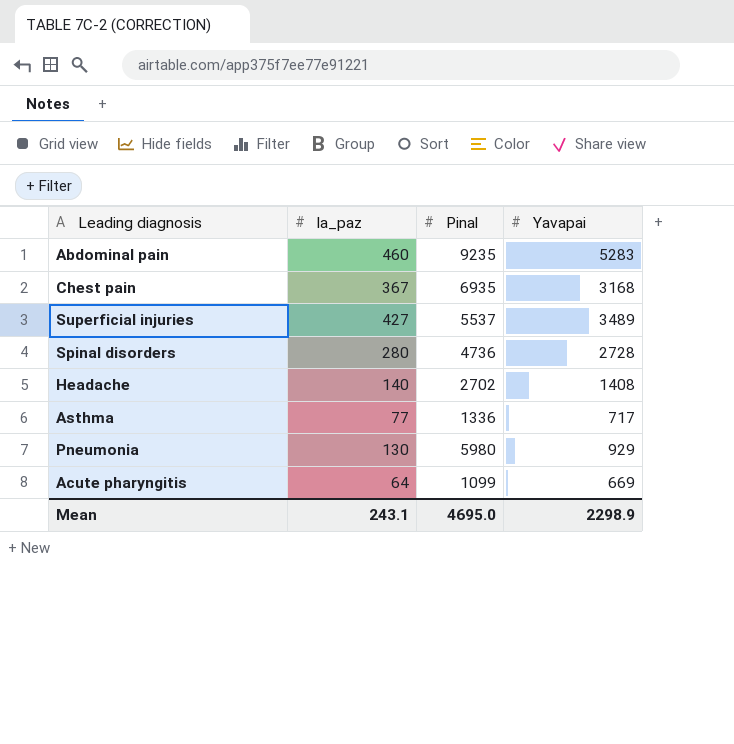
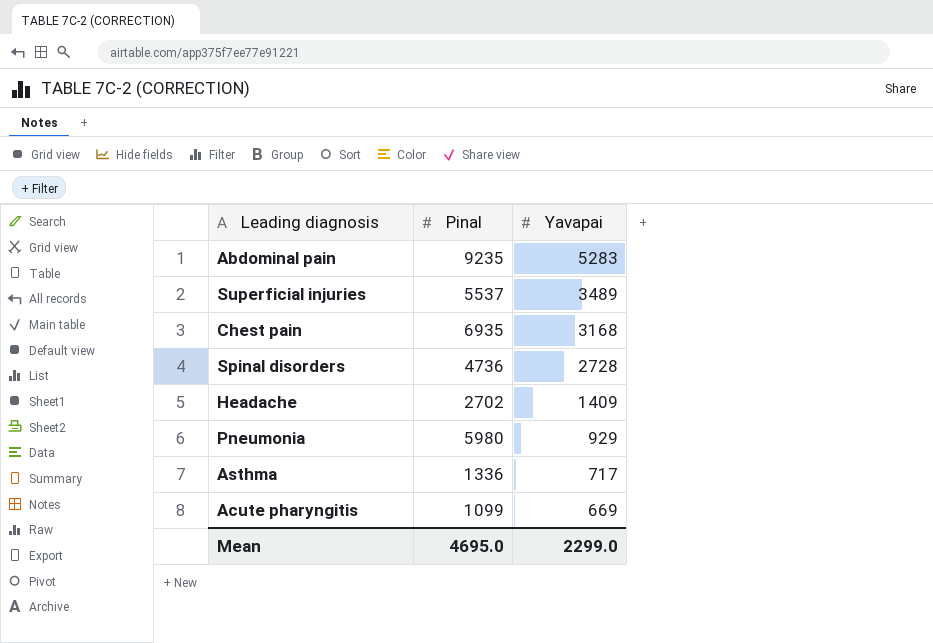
row order: none -> Yavapai descending
column la_paz | position: 2 -> none
Headache | Yavapai: 1408 -> 1409
Mean | Yavapai: 2298.9 -> 2299.0

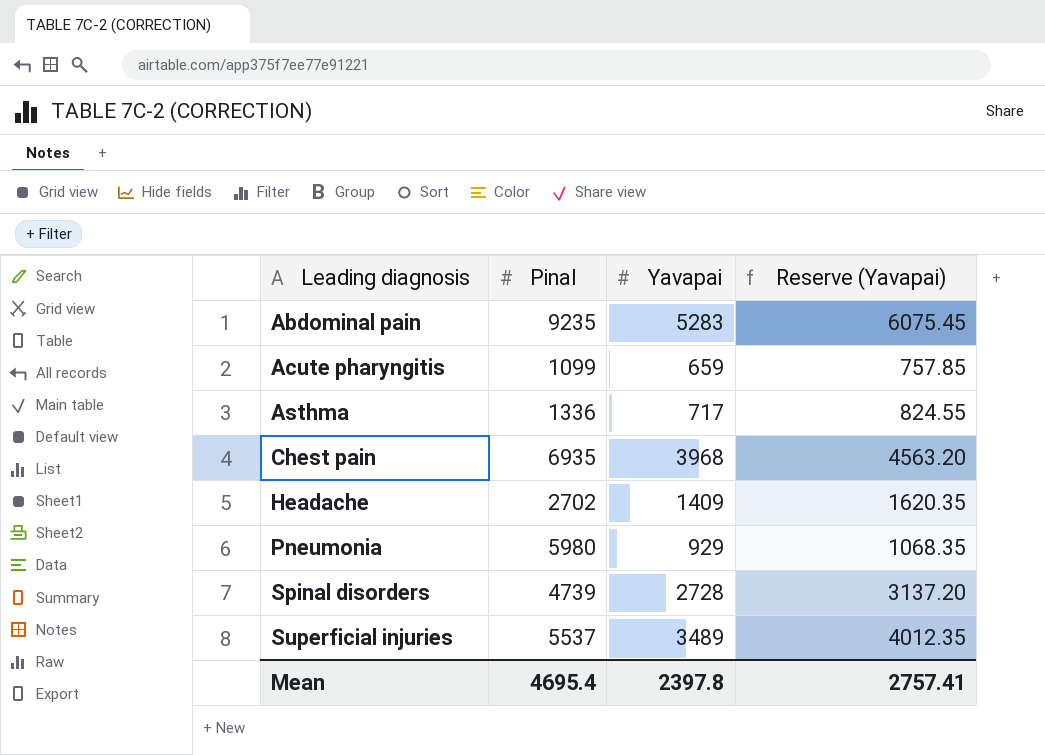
row order: Yavapai descending -> Leading diagnosis ascending
column Reserve (Yavapai) | formula: none -> [Yavapai] * 1.15
Acute pharyngitis | Yavapai: 669 -> 659
Chest pain | Yavapai: 3168 -> 3968
Spinal disorders | Pinal: 4736 -> 4739
Mean | Pinal: 4695.0 -> 4695.4
Mean | Yavapai: 2299.0 -> 2397.8

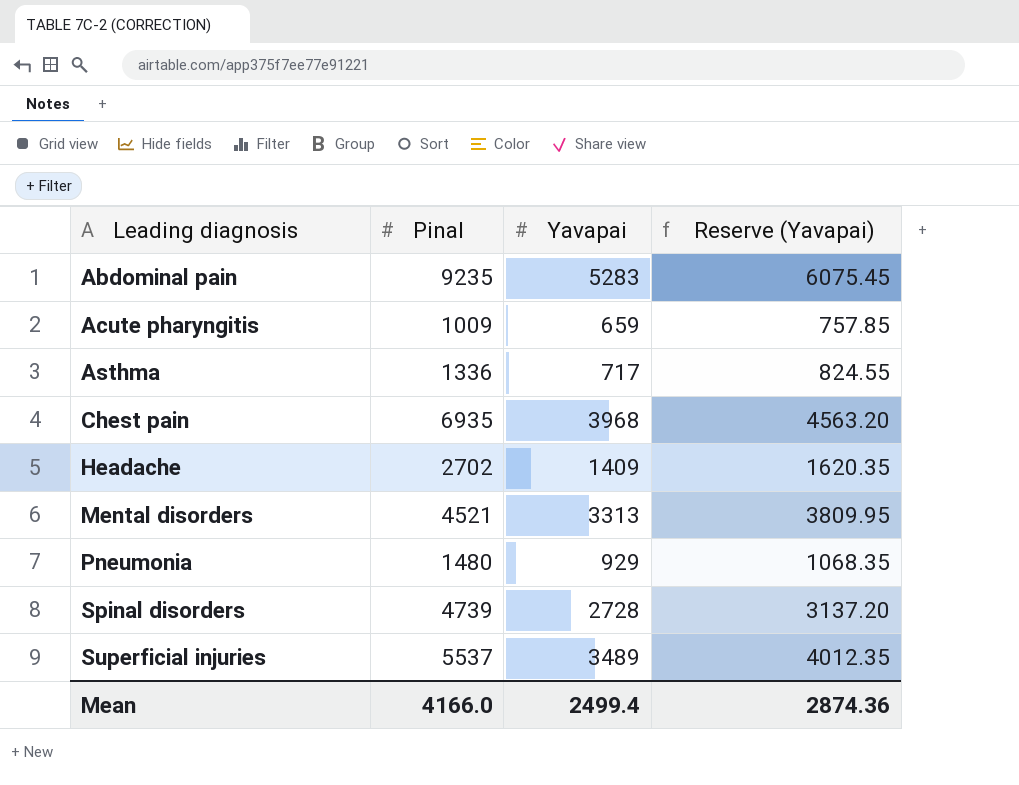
Acute pharyngitis | Pinal: 1099 -> 1009
row Mental disorders: none -> 4521 | 3313 | 3809.95
Pneumonia | Pinal: 5980 -> 1480
Mean | Pinal: 4695.4 -> 4166.0
Mean | Yavapai: 2397.8 -> 2499.4
Mean | Reserve (Yavapai): 2757.41 -> 2874.36

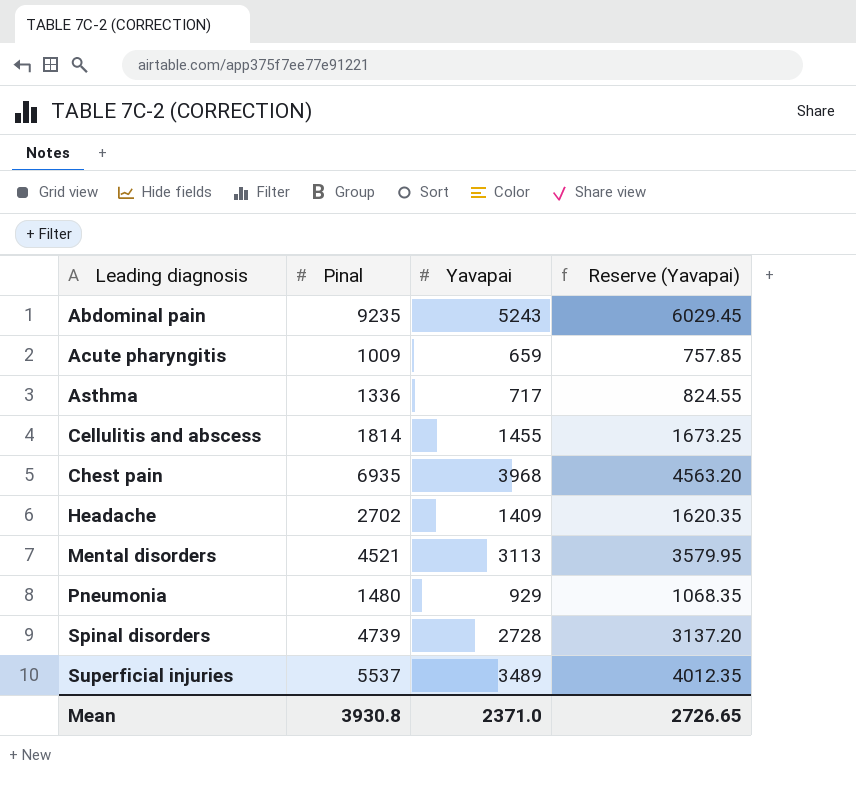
Abdominal pain | Yavapai: 5283 -> 5243
Abdominal pain | Reserve (Yavapai): 6075.45 -> 6029.45
row Cellulitis and abscess: none -> 1814 | 1455 | 1673.25
Mental disorders | Yavapai: 3313 -> 3113
Mental disorders | Reserve (Yavapai): 3809.95 -> 3579.95
Mean | Pinal: 4166.0 -> 3930.8
Mean | Yavapai: 2499.4 -> 2371.0
Mean | Reserve (Yavapai): 2874.36 -> 2726.65

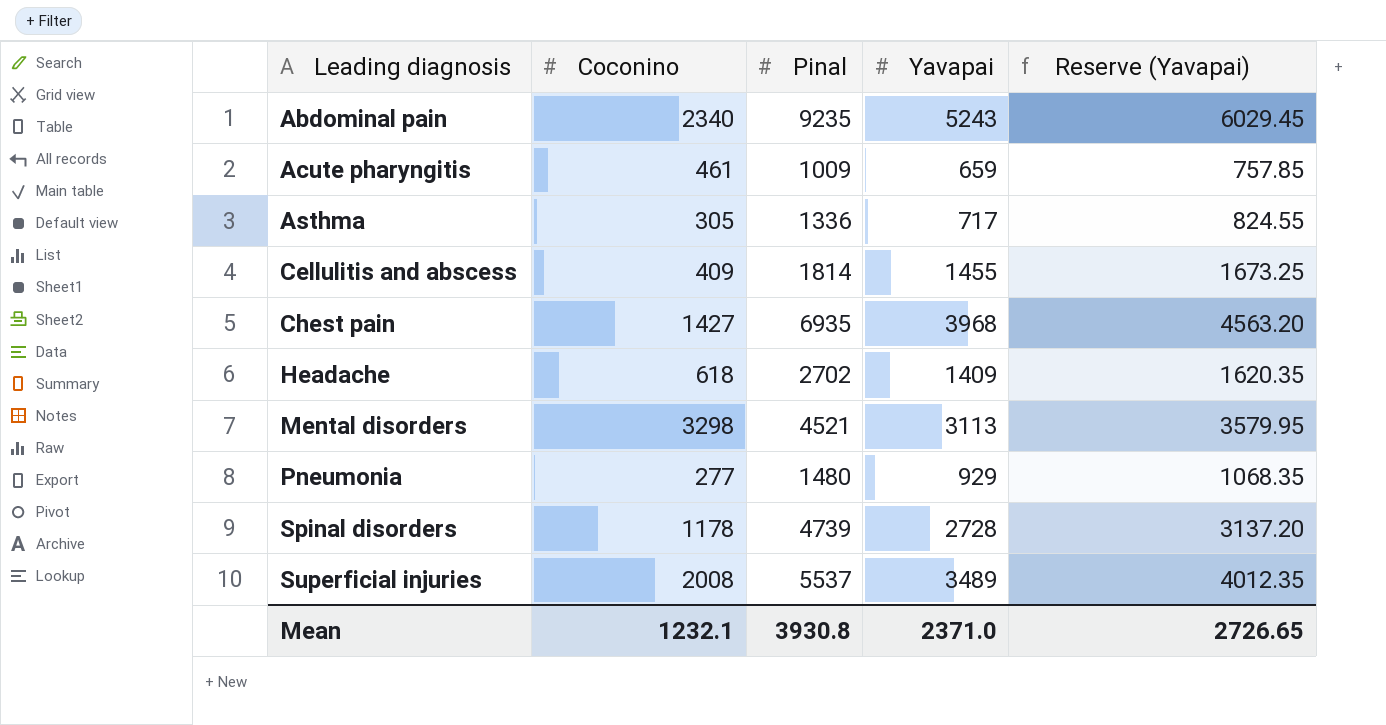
column Coconino | position: none -> 2

